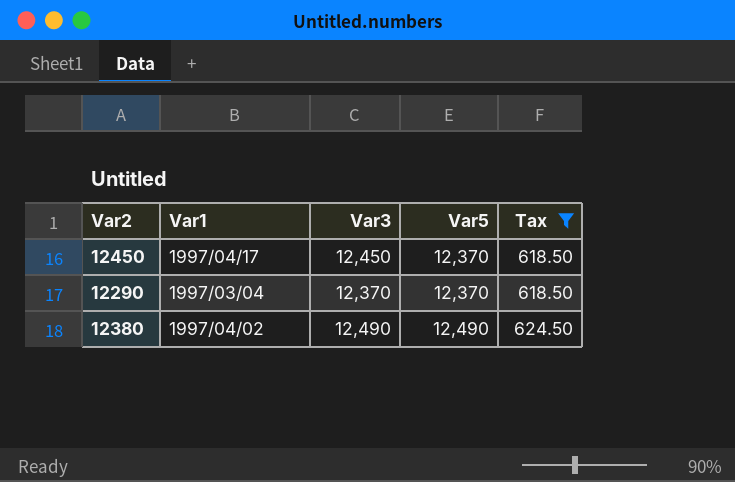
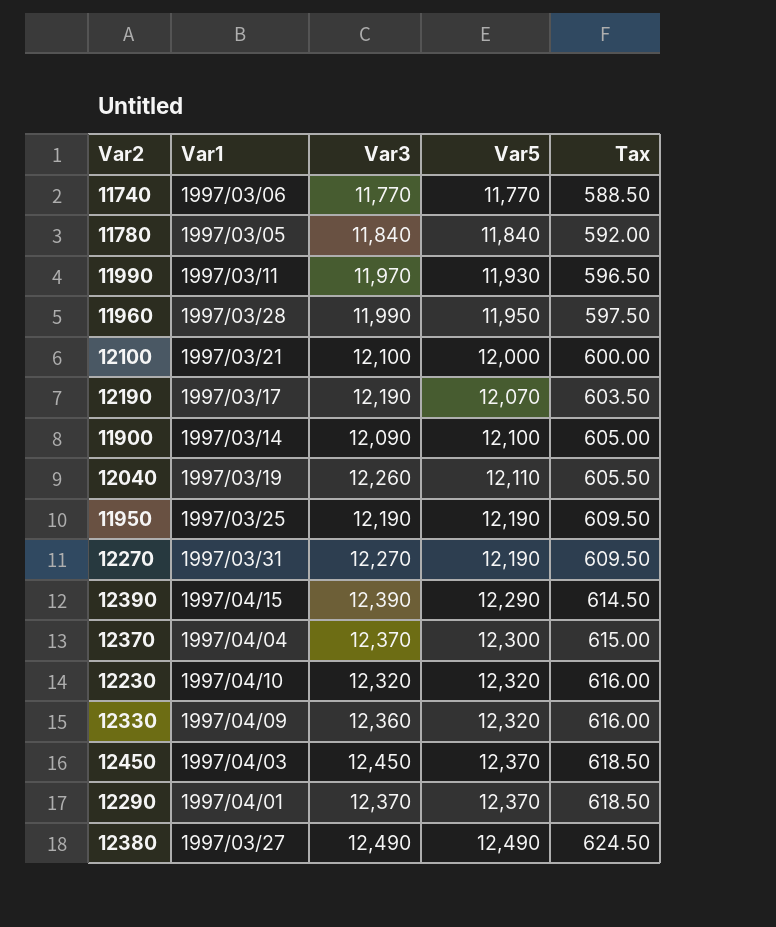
filter: Tax >= 618.50 -> none
12450 | Var1: 1997/04/17 -> 1997/04/03
12290 | Var1: 1997/03/04 -> 1997/04/01
12380 | Var1: 1997/04/02 -> 1997/03/27

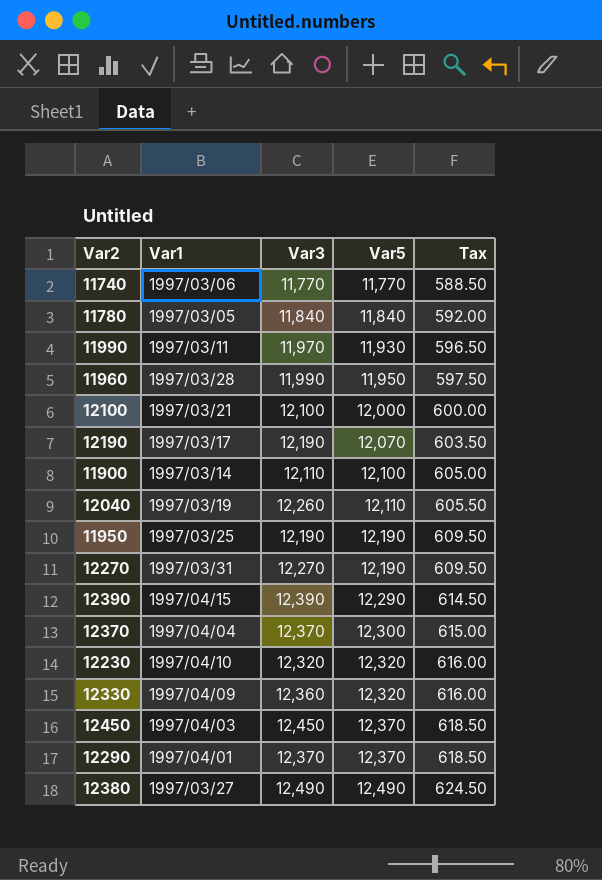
11900 | Var3: 12,090 -> 12,110

